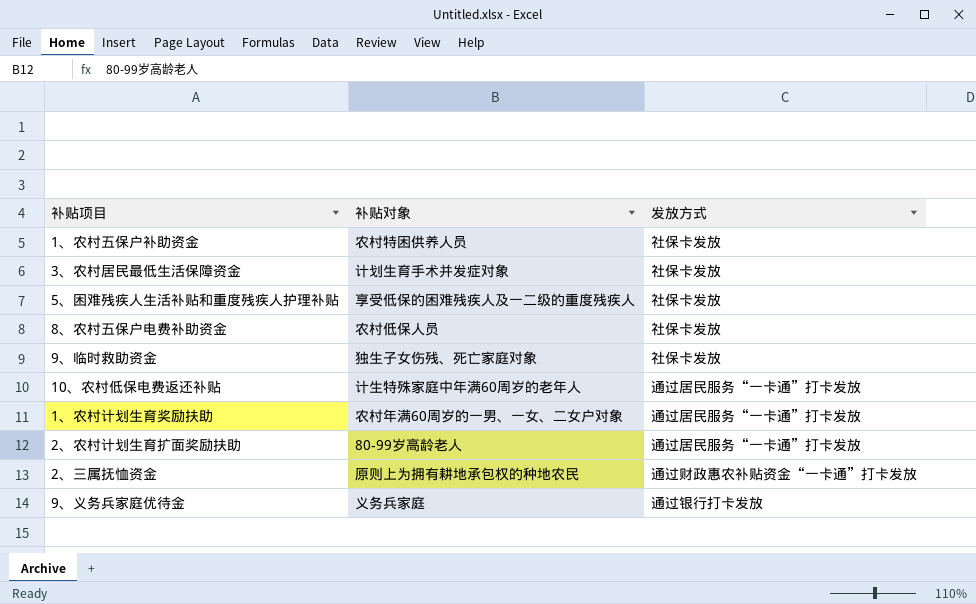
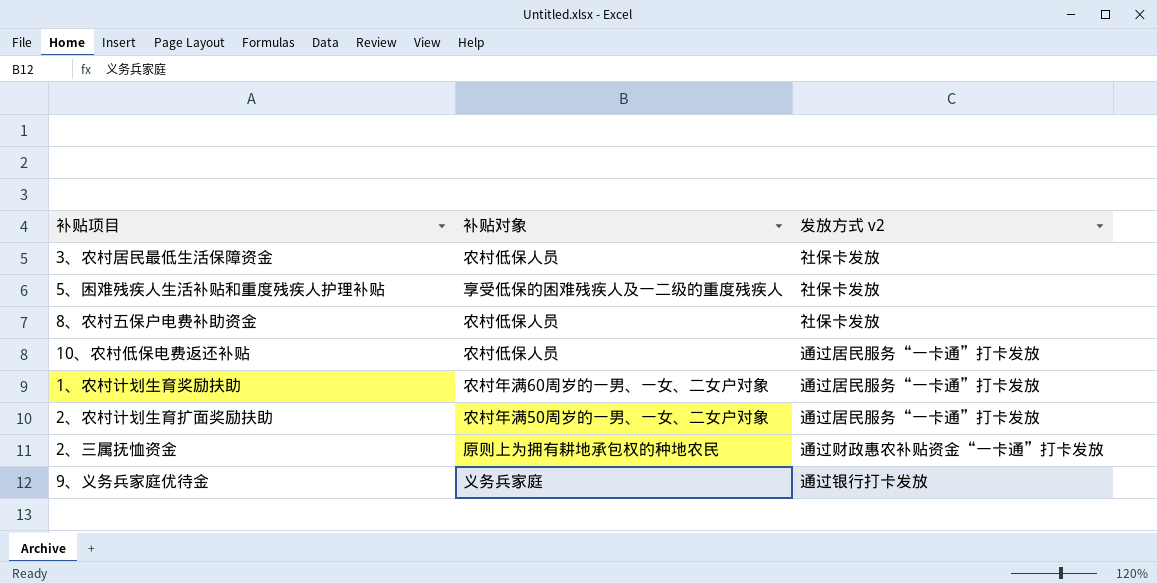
column name: 发放方式 -> 发放方式 v2
row 1、农村五保户补助资金: 农村特困供养人员 | 社保卡发放 -> none
row 9、临时救助资金: 独生子女伤残、死亡家庭对象 | 社保卡发放 -> none
3、农村居民最低生活保障资金 | 补贴对象: 计划生育手术并发症对象 -> 农村低保人员
10、农村低保电费返还补贴 | 补贴对象: 计生特殊家庭中年满60周岁的老年人 -> 农村低保人员
2、农村计划生育扩面奖励扶助 | 补贴对象: 80-99岁高龄老人 -> 农村年满50周岁的一男、一女、二女户对象

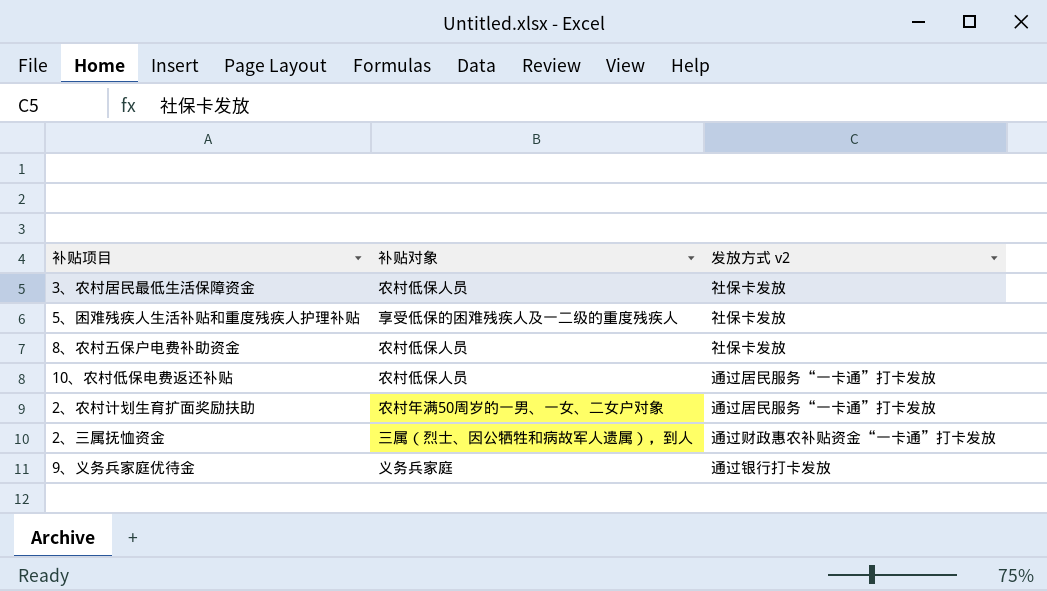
row 1、农村计划生育奖励扶助: 农村年满60周岁的一男、一女、二女户对象 | 通过居民服务“一卡通”打卡发放 -> none
2、三属抚恤资金 | 补贴对象: 原则上为拥有耕地承包权的种地农民 -> 三属（烈士、因公牺牲和病故军人遗属），到人

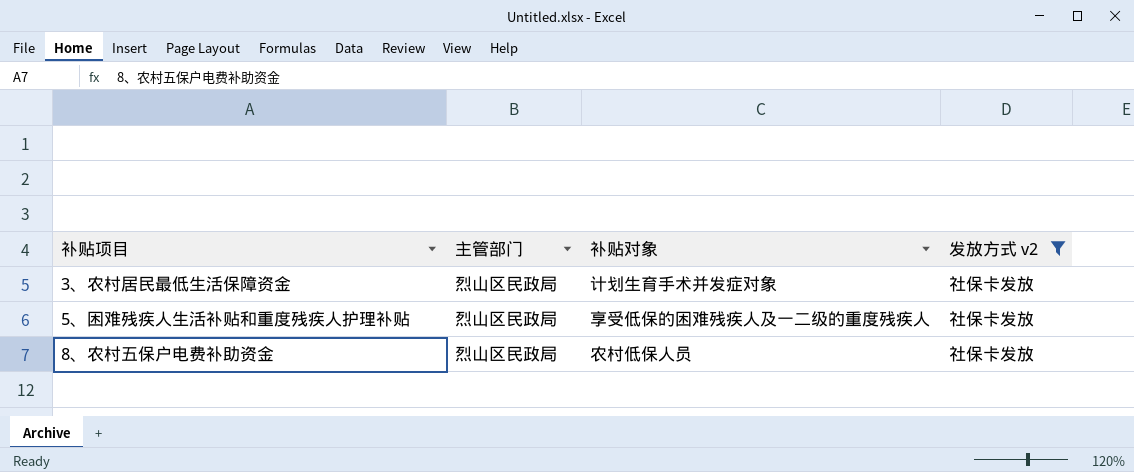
filter: none -> 发放方式 v2 = 社保卡发放
column 主管部门 | position: none -> 2
3、农村居民最低生活保障资金 | 补贴对象: 农村低保人员 -> 计划生育手术并发症对象

